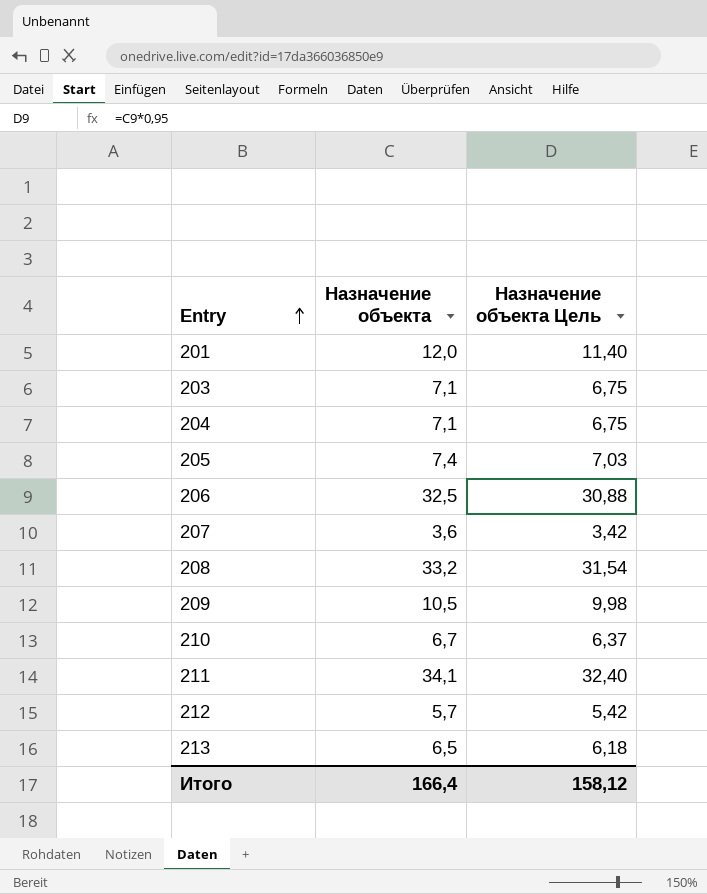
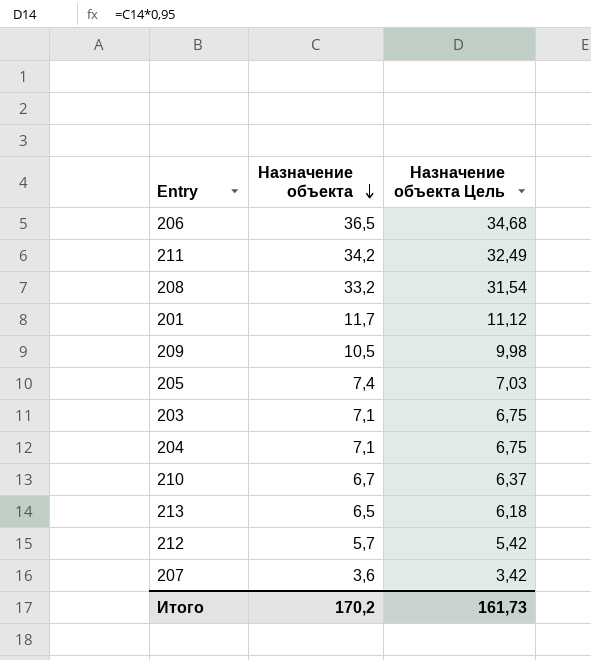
row order: Entry ascending -> Назначение объекта descending
206 | Назначение объекта: 32,5 -> 36,5
206 | Назначение объекта Цель: 30,88 -> 34,68
211 | Назначение объекта: 34,1 -> 34,2
211 | Назначение объекта Цель: 32,40 -> 32,49
201 | Назначение объекта: 12,0 -> 11,7
201 | Назначение объекта Цель: 11,40 -> 11,12
Итого | Назначение объекта: 166,4 -> 170,2
Итого | Назначение объекта Цель: 158,12 -> 161,73

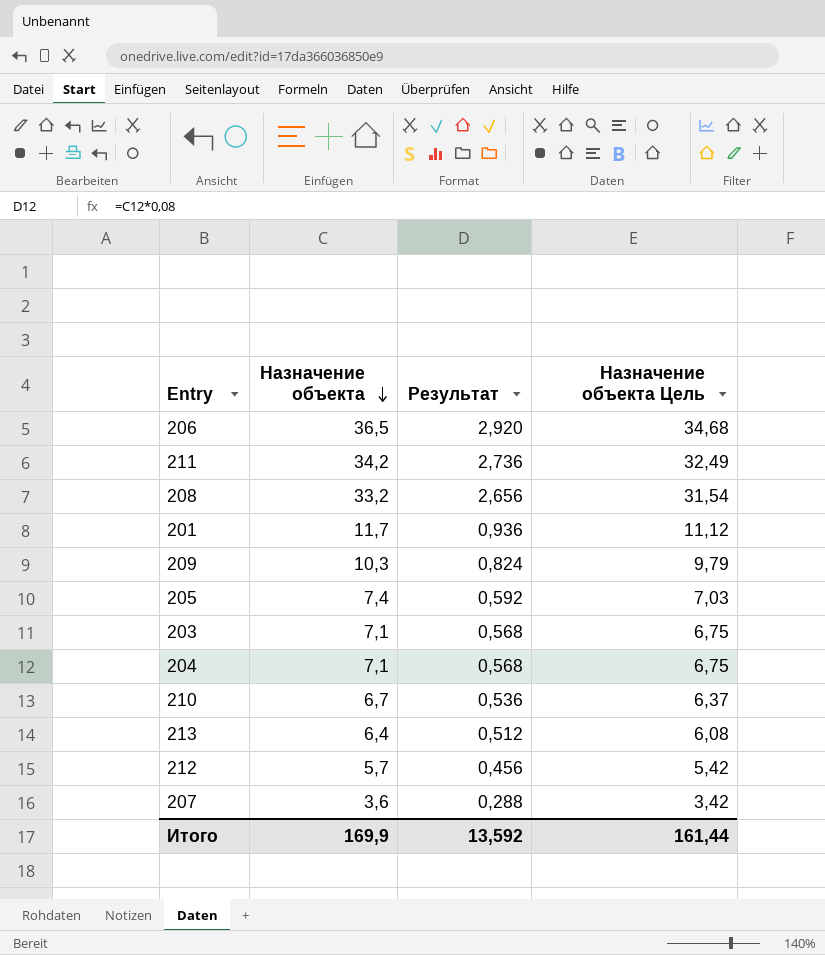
column Результат | formula: none -> [Назначение объекта] * 0,08
209 | Назначение объекта: 10,5 -> 10,3
209 | Назначение объекта Цель: 9,98 -> 9,79
213 | Назначение объекта: 6,5 -> 6,4
213 | Назначение объекта Цель: 6,18 -> 6,08
Итого | Назначение объекта: 170,2 -> 169,9
Итого | Назначение объекта Цель: 161,73 -> 161,44

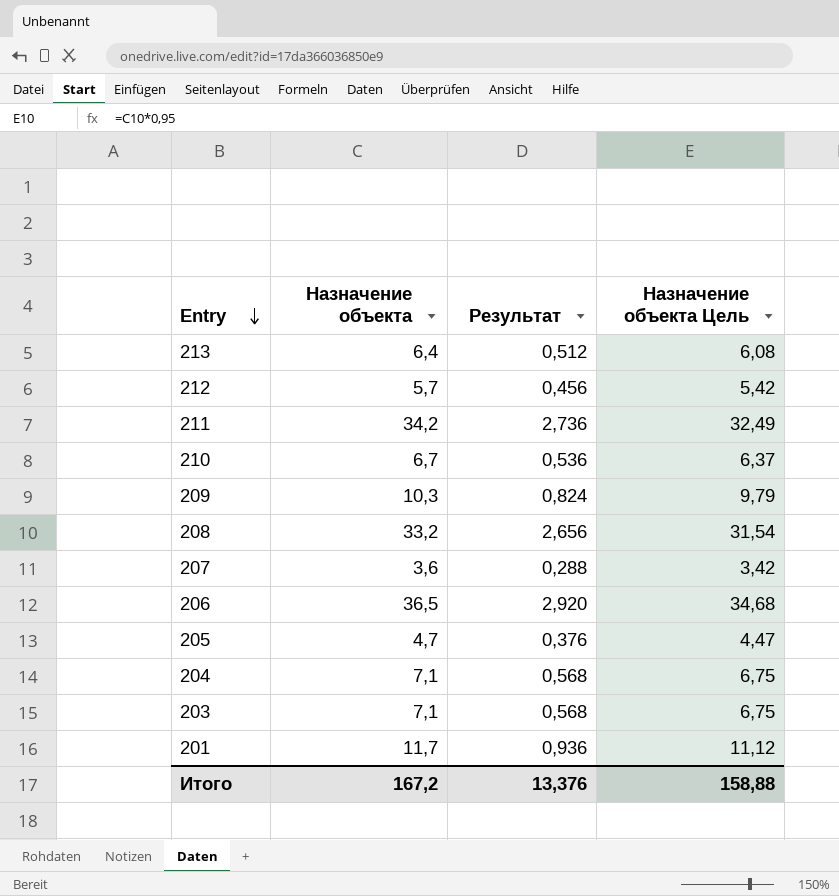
row order: Назначение объекта descending -> Entry descending
205 | Назначение объекта: 7,4 -> 4,7
205 | Результат: 0,592 -> 0,376
205 | Назначение объекта Цель: 7,03 -> 4,47
Итого | Назначение объекта: 169,9 -> 167,2
Итого | Результат: 13,592 -> 13,376
Итого | Назначение объекта Цель: 161,44 -> 158,88

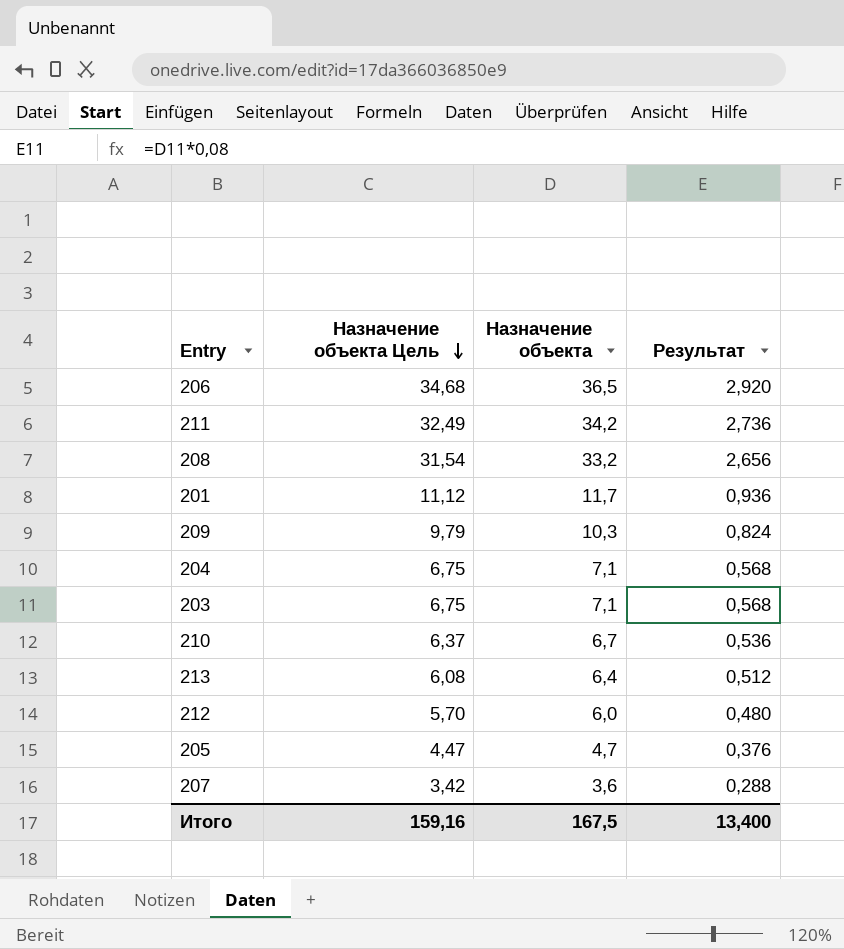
row order: Entry descending -> Назначение объекта Цель descending
column Назначение объекта Цель | position: 4 -> 2
212 | Назначение объекта Цель: 5,42 -> 5,70
212 | Назначение объекта: 5,7 -> 6,0
212 | Результат: 0,456 -> 0,480
Итого | Назначение объекта Цель: 158,88 -> 159,16
Итого | Назначение объекта: 167,2 -> 167,5
Итого | Результат: 13,376 -> 13,400

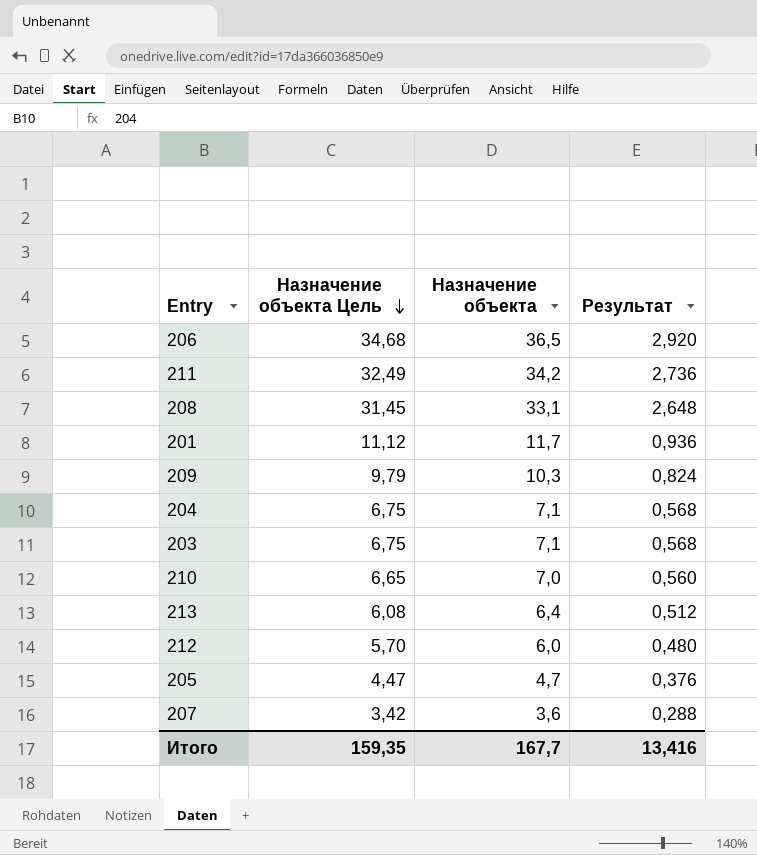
208 | Назначение объекта Цель: 31,54 -> 31,45
208 | Назначение объекта: 33,2 -> 33,1
208 | Результат: 2,656 -> 2,648
210 | Назначение объекта Цель: 6,37 -> 6,65
210 | Назначение объекта: 6,7 -> 7,0
210 | Результат: 0,536 -> 0,560
Итого | Назначение объекта Цель: 159,16 -> 159,35
Итого | Назначение объекта: 167,5 -> 167,7
Итого | Результат: 13,400 -> 13,416

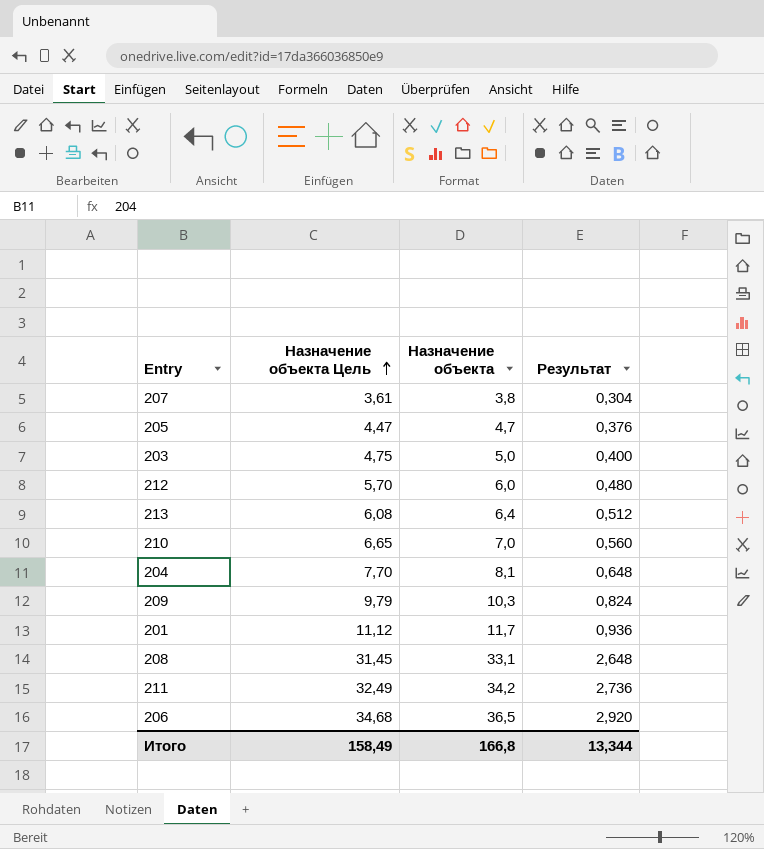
row order: Назначение объекта Цель descending -> Назначение объекта Цель ascending
207 | Назначение объекта Цель: 3,42 -> 3,61
207 | Назначение объекта: 3,6 -> 3,8
207 | Результат: 0,288 -> 0,304
203 | Назначение объекта Цель: 6,75 -> 4,75
203 | Назначение объекта: 7,1 -> 5,0
203 | Результат: 0,568 -> 0,400
204 | Назначение объекта Цель: 6,75 -> 7,70
204 | Назначение объекта: 7,1 -> 8,1
204 | Результат: 0,568 -> 0,648
Итого | Назначение объекта Цель: 159,35 -> 158,49
Итого | Назначение объекта: 167,7 -> 166,8
Итого | Результат: 13,416 -> 13,344

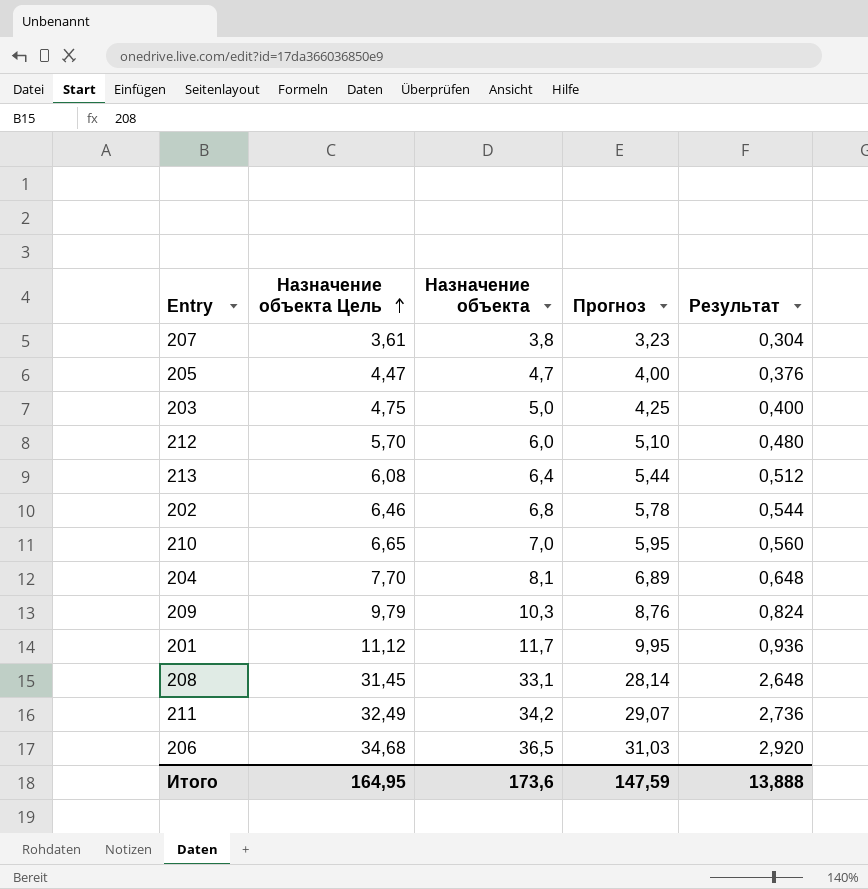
column Прогноз | formula: none -> [Назначение объекта] * 0,85
row 202: none -> 6,46 | 6,8 | 5,78 | 0,544
Итого | Назначение объекта Цель: 158,49 -> 164,95
Итого | Назначение объекта: 166,8 -> 173,6
Итого | Результат: 13,344 -> 13,888

